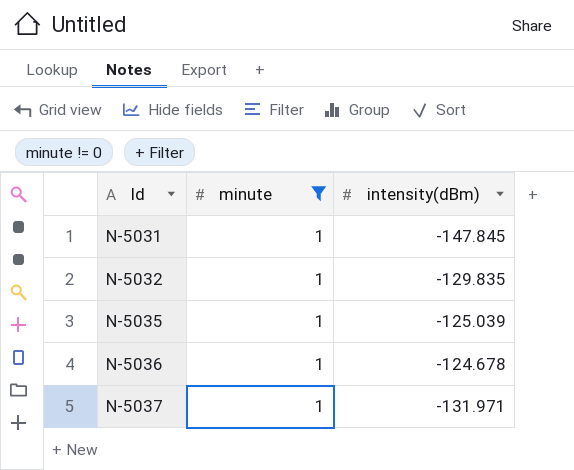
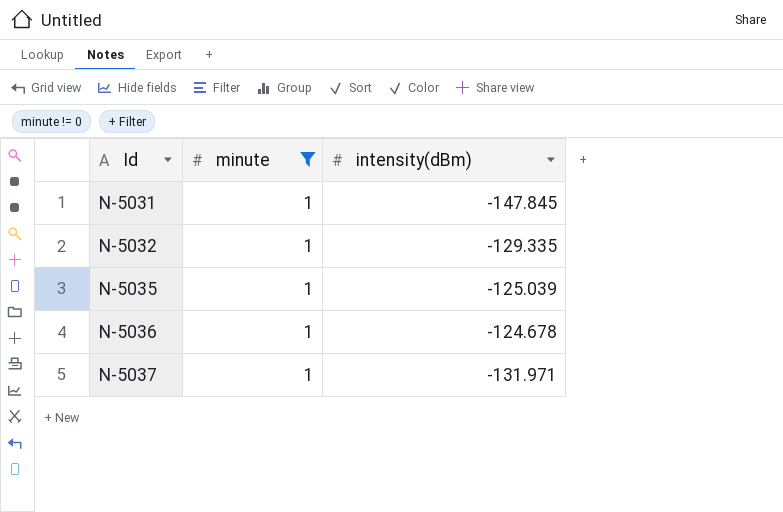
N-5032 | intensity(dBm): -129.835 -> -129.335

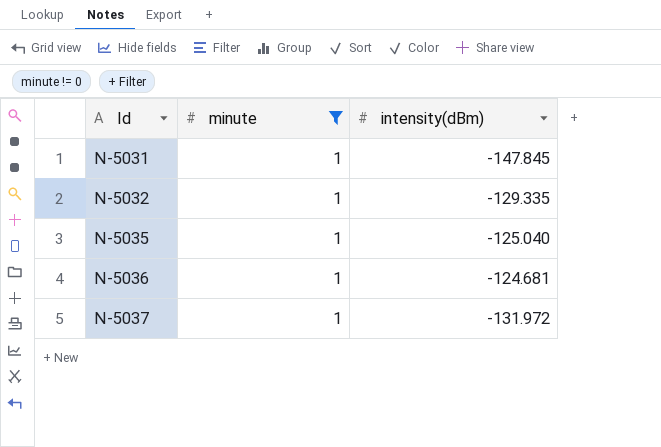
N-5035 | intensity(dBm): -125.039 -> -125.040
N-5036 | intensity(dBm): -124.678 -> -124.681
N-5037 | intensity(dBm): -131.971 -> -131.972

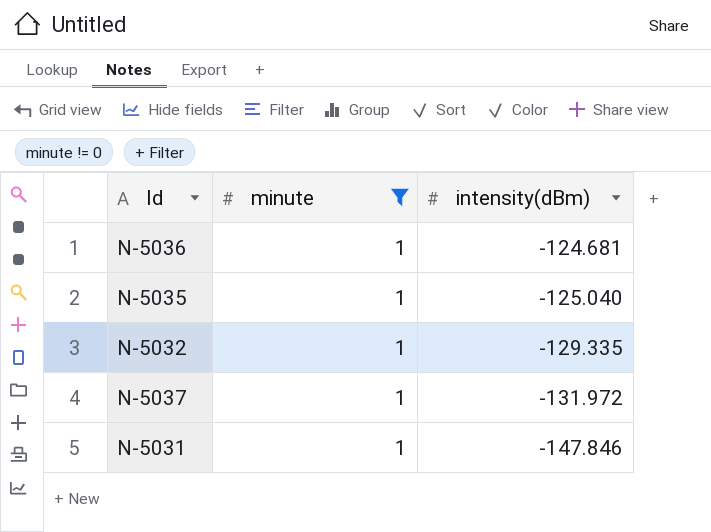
row order: Id ascending -> intensity(dBm) descending
N-5031 | intensity(dBm): -147.845 -> -147.846

